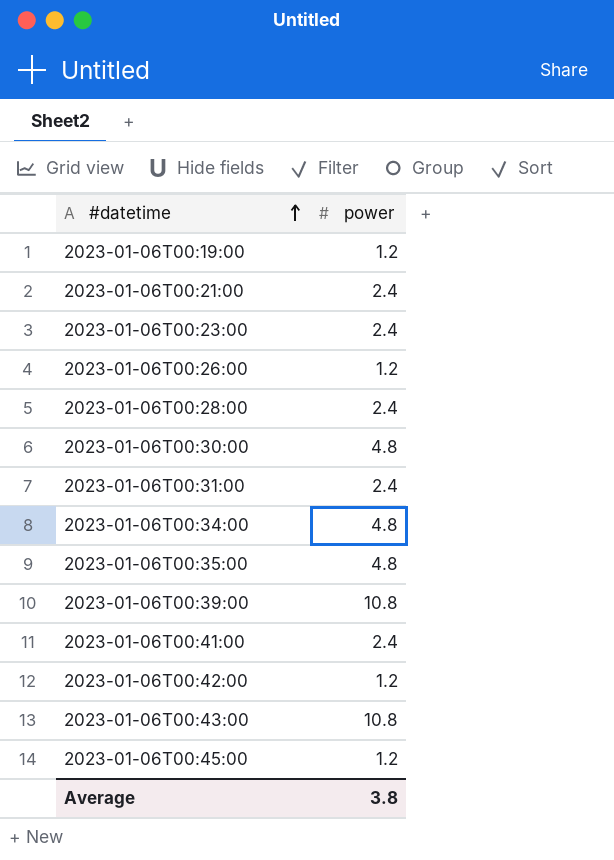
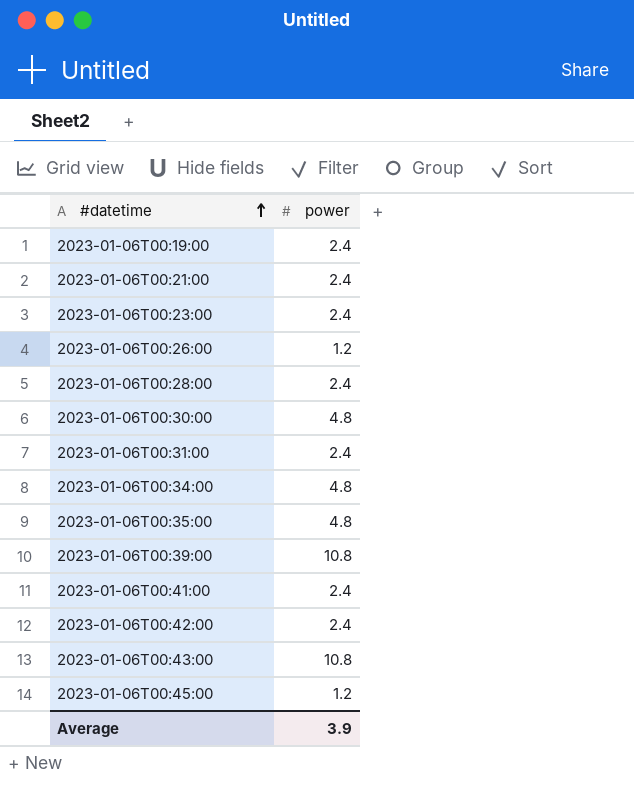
2023-01-06T00:19:00 | power: 1.2 -> 2.4
2023-01-06T00:42:00 | power: 1.2 -> 2.4
Average | power: 3.8 -> 3.9

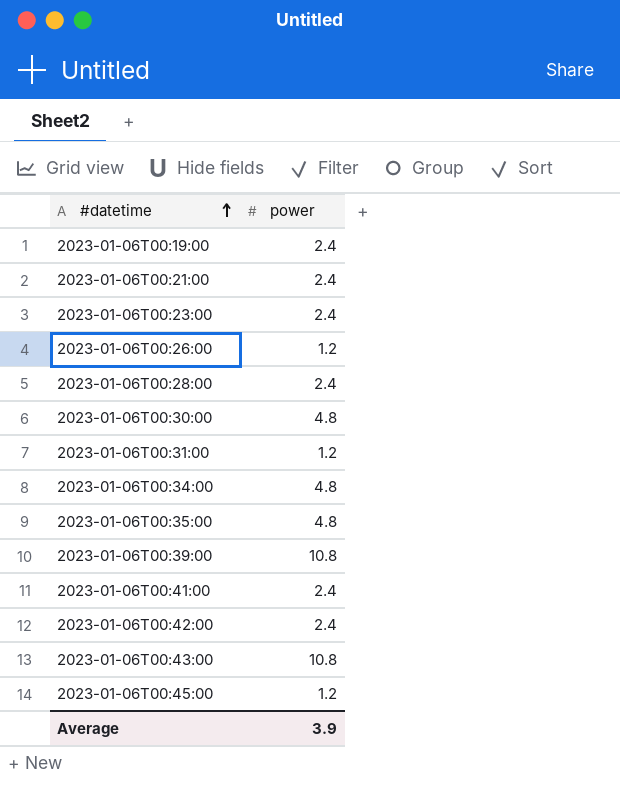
2023-01-06T00:31:00 | power: 2.4 -> 1.2

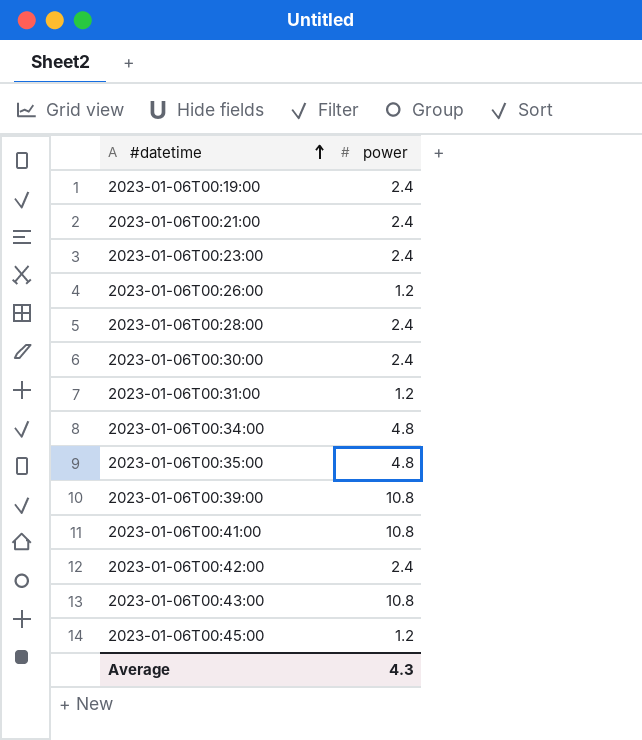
2023-01-06T00:30:00 | power: 4.8 -> 2.4
2023-01-06T00:41:00 | power: 2.4 -> 10.8
Average | power: 3.9 -> 4.3

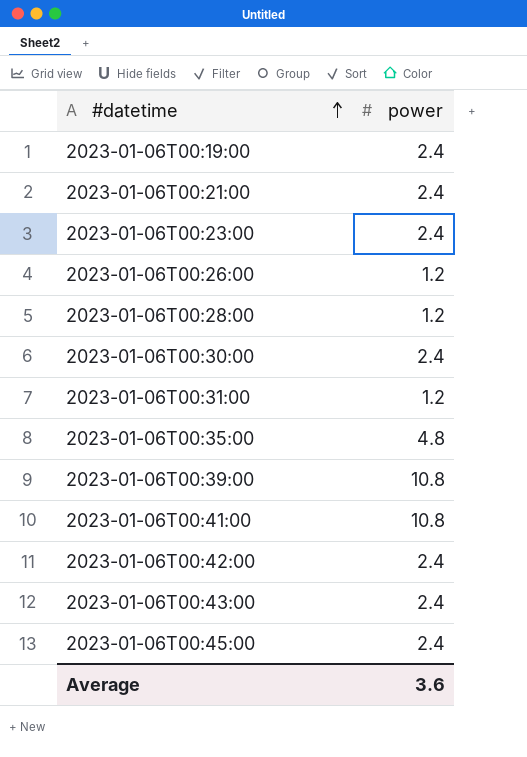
row 2023-01-06T00:34:00: 4.8 -> none
2023-01-06T00:28:00 | power: 2.4 -> 1.2
2023-01-06T00:43:00 | power: 10.8 -> 2.4
2023-01-06T00:45:00 | power: 1.2 -> 2.4
Average | power: 4.3 -> 3.6

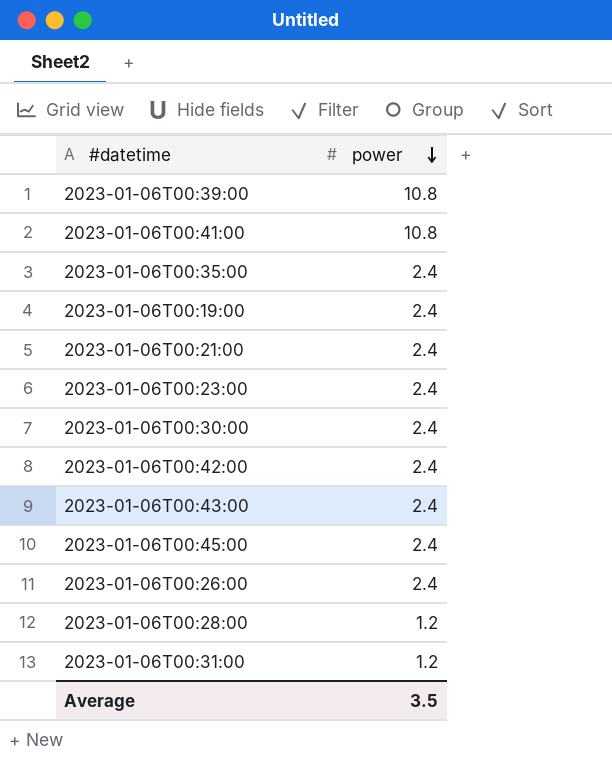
row order: #datetime ascending -> power descending
2023-01-06T00:35:00 | power: 4.8 -> 2.4
2023-01-06T00:26:00 | power: 1.2 -> 2.4
Average | power: 3.6 -> 3.5

